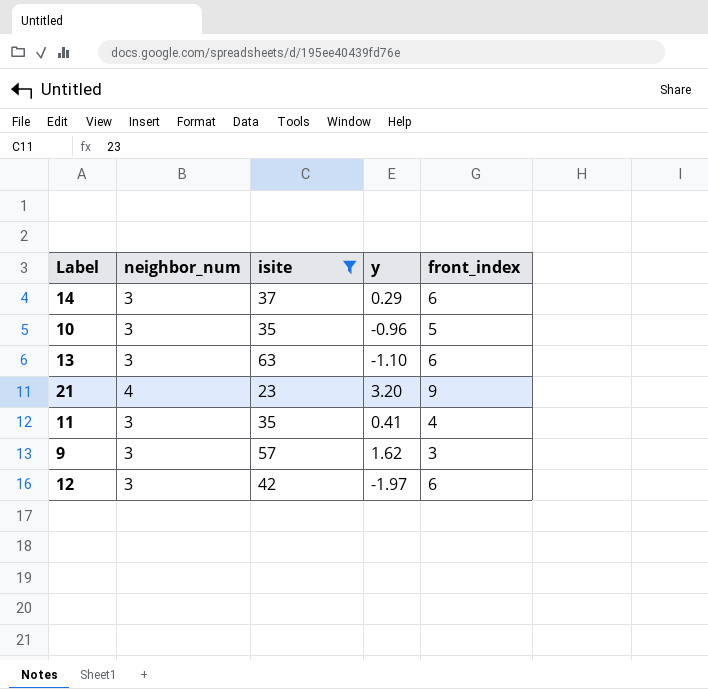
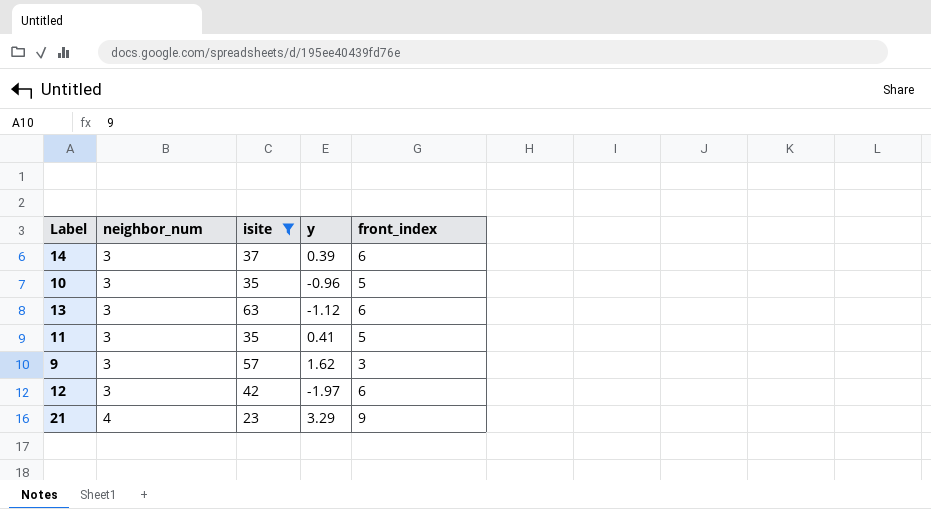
row order: none -> neighbor_num ascending
14 | y: 0.29 -> 0.39
13 | y: -1.10 -> -1.12
11 | front_index: 4 -> 5
21 | y: 3.20 -> 3.29

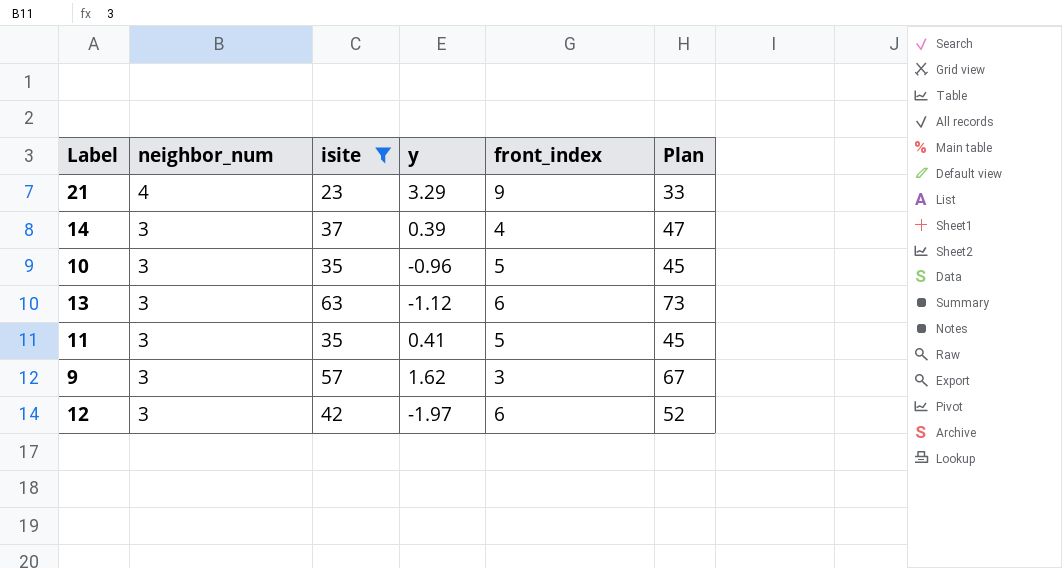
row order: neighbor_num ascending -> neighbor_num descending
column Plan | formula: none -> [isite] + 10
14 | front_index: 6 -> 4

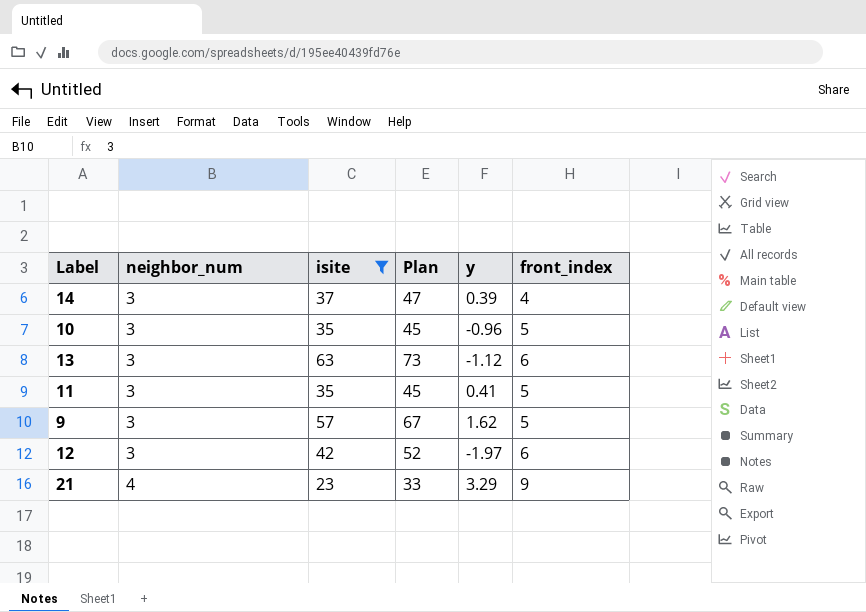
row order: neighbor_num descending -> neighbor_num ascending
column Plan | position: 6 -> 4
9 | front_index: 3 -> 5

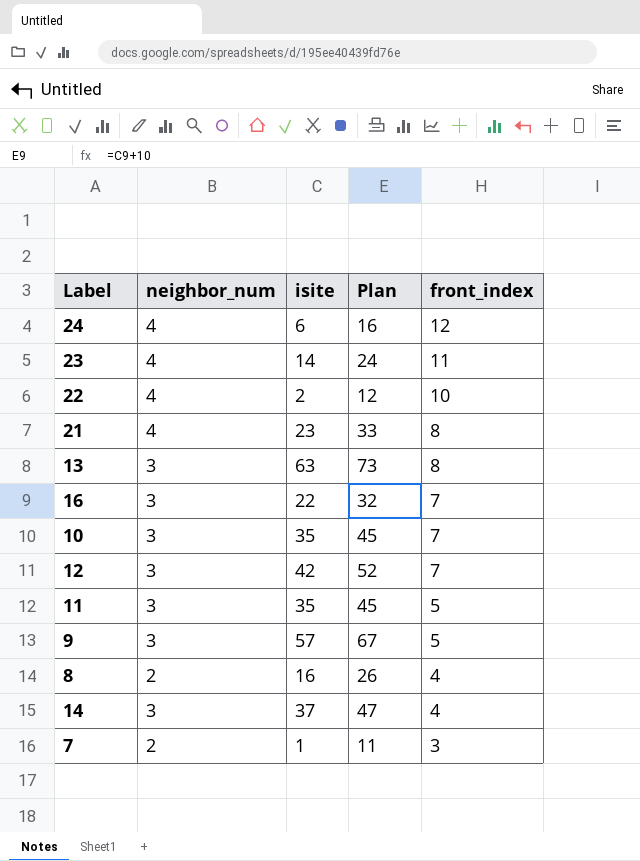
filter: isite >= 23 -> none
row order: neighbor_num ascending -> front_index descending
column y | position: 5 -> none
21 | front_index: 9 -> 8
13 | front_index: 6 -> 8
10 | front_index: 5 -> 7
12 | front_index: 6 -> 7

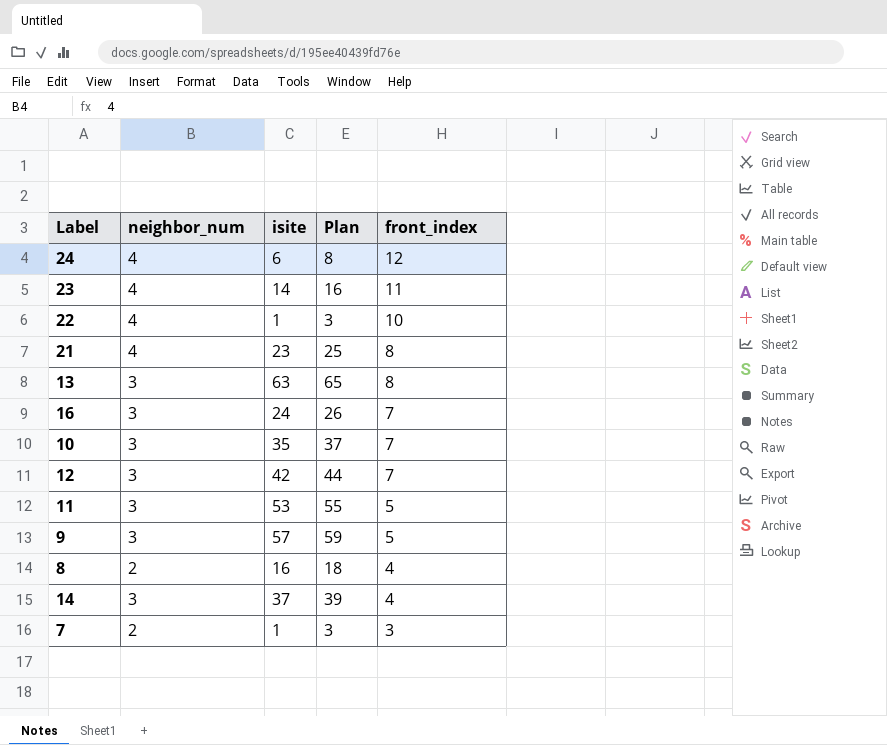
column Plan | formula: [isite] + 10 -> [isite] + 2
22 | isite: 2 -> 1
16 | isite: 22 -> 24
11 | isite: 35 -> 53

